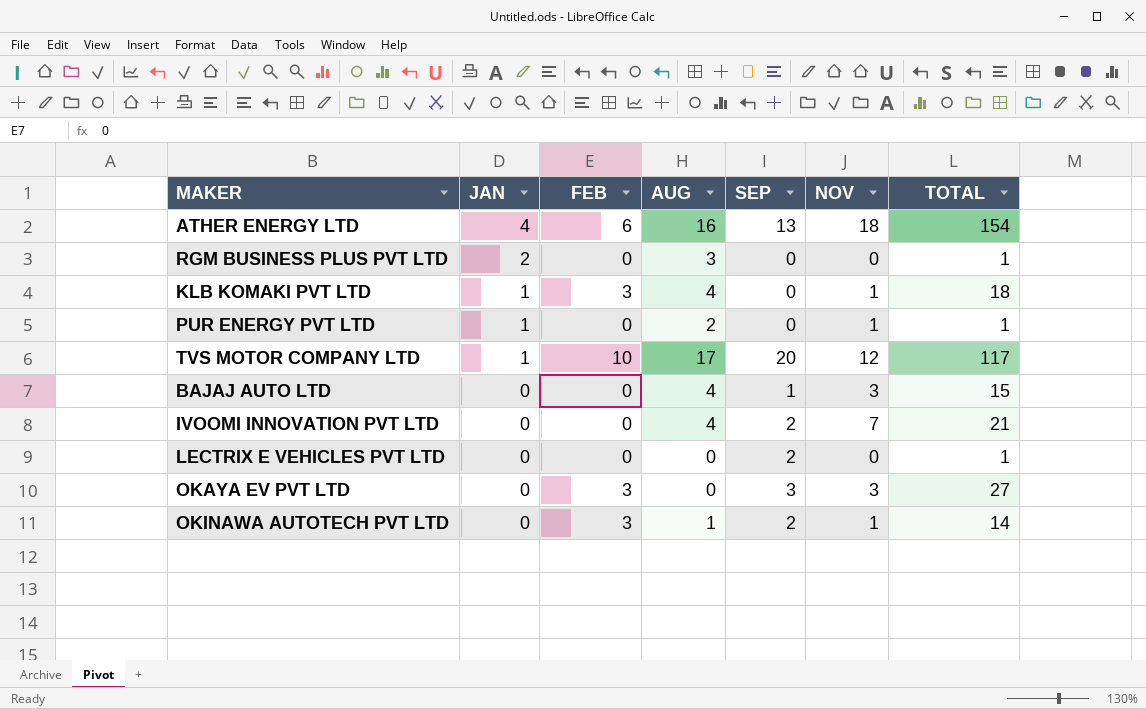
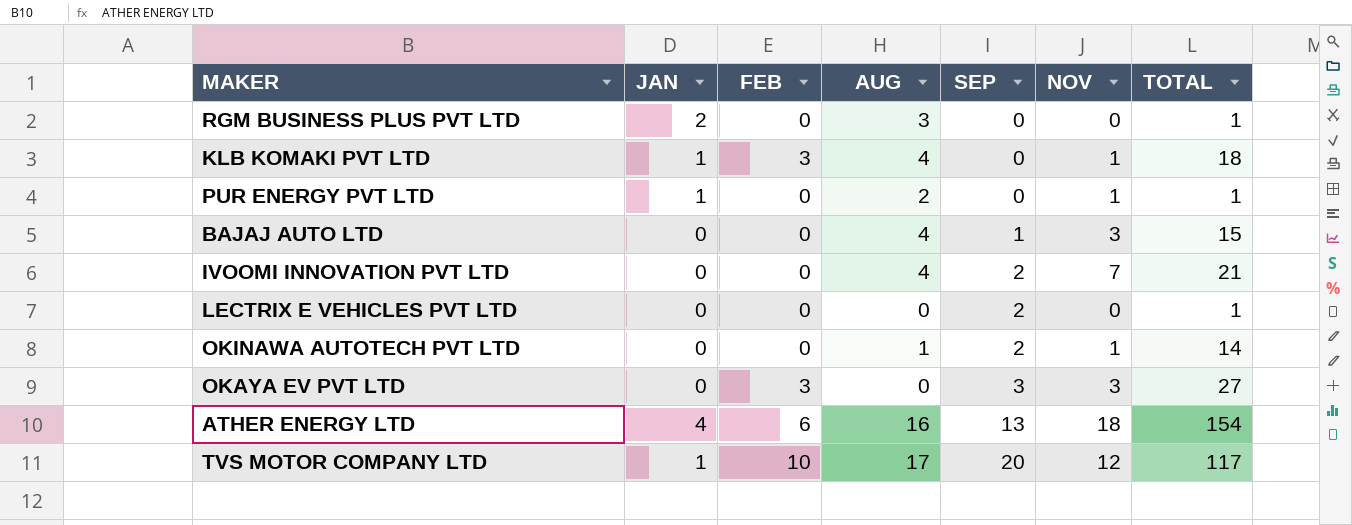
row order: JAN descending -> SEP ascending
OKINAWA AUTOTECH PVT LTD | FEB: 3 -> 0

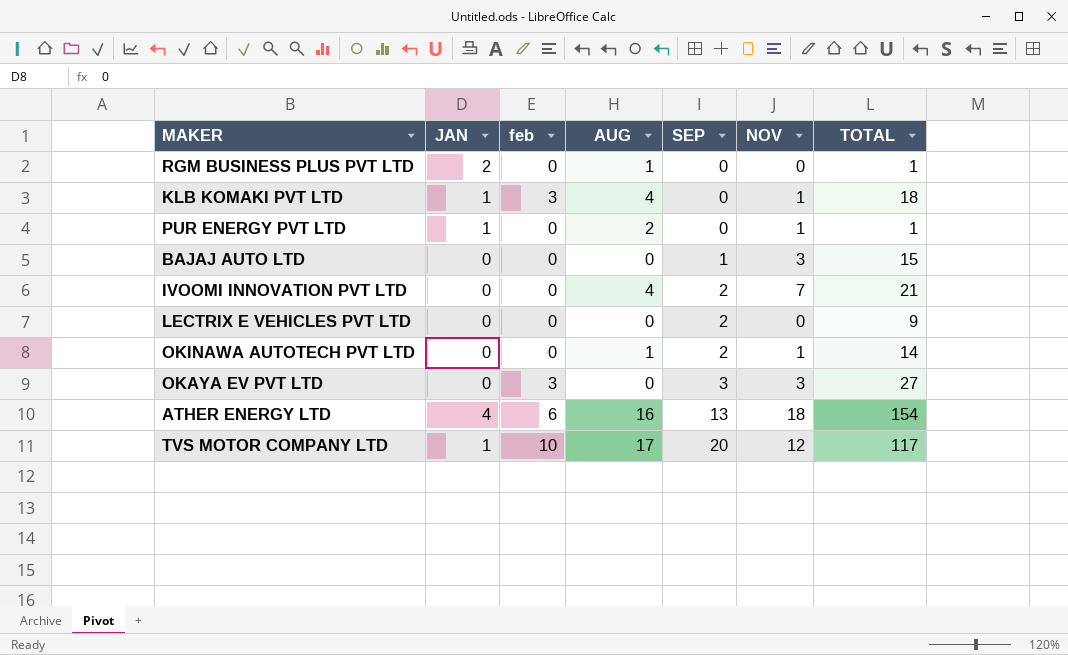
column name: FEB -> feb
RGM BUSINESS PLUS PVT LTD | AUG: 3 -> 1
BAJAJ AUTO LTD | AUG: 4 -> 0
LECTRIX E VEHICLES PVT LTD | TOTAL: 1 -> 9

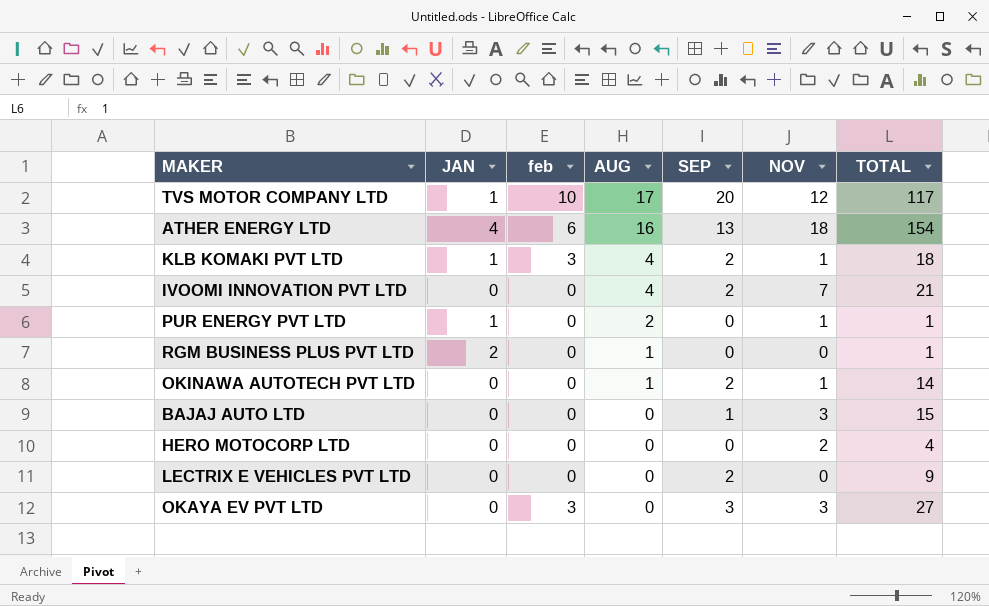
row order: SEP ascending -> AUG descending
KLB KOMAKI PVT LTD | SEP: 0 -> 2
row HERO MOTOCORP LTD: none -> 0 | 0 | 0 | 0 | 2 | 4

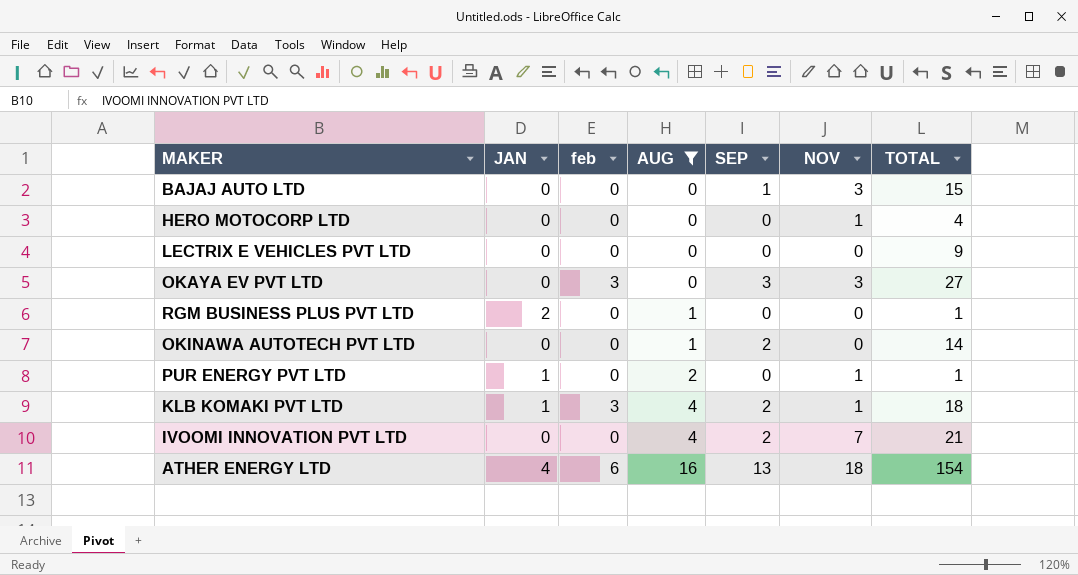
filter: none -> AUG != 17
row order: AUG descending -> AUG ascending
HERO MOTOCORP LTD | NOV: 2 -> 1
LECTRIX E VEHICLES PVT LTD | SEP: 2 -> 0
OKINAWA AUTOTECH PVT LTD | NOV: 1 -> 0

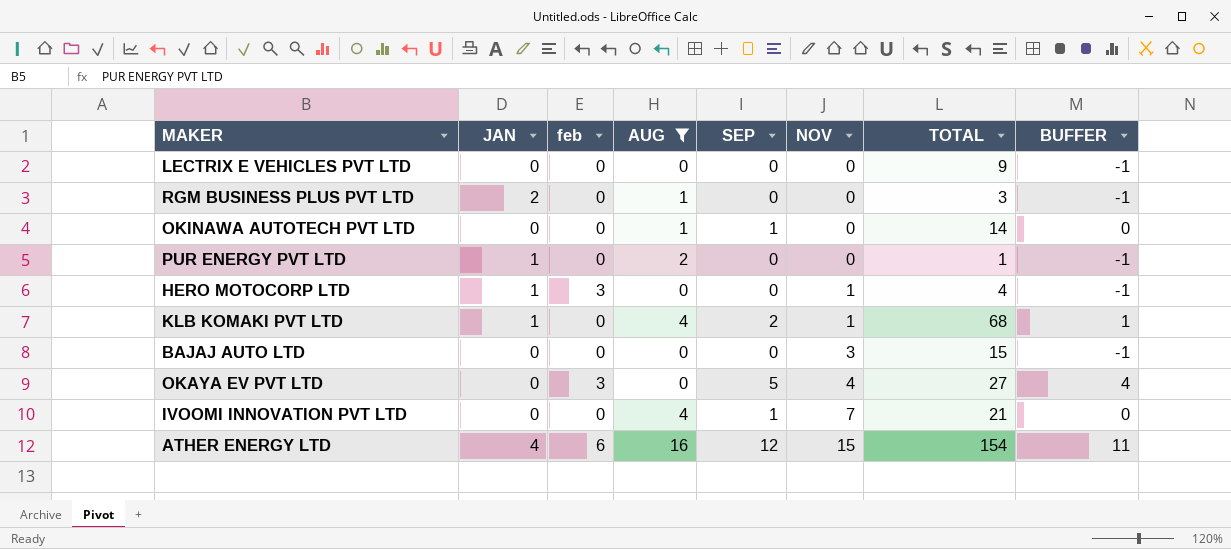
row order: AUG ascending -> NOV ascending
column BUFFER | formula: none -> [SEP] - 1
RGM BUSINESS PLUS PVT LTD | TOTAL: 1 -> 3
OKINAWA AUTOTECH PVT LTD | SEP: 2 -> 1
PUR ENERGY PVT LTD | NOV: 1 -> 0
HERO MOTOCORP LTD | JAN: 0 -> 1
HERO MOTOCORP LTD | feb: 0 -> 3
KLB KOMAKI PVT LTD | feb: 3 -> 0
KLB KOMAKI PVT LTD | TOTAL: 18 -> 68
BAJAJ AUTO LTD | SEP: 1 -> 0
OKAYA EV PVT LTD | SEP: 3 -> 5
OKAYA EV PVT LTD | NOV: 3 -> 4
IVOOMI INNOVATION PVT LTD | SEP: 2 -> 1
ATHER ENERGY LTD | SEP: 13 -> 12
ATHER ENERGY LTD | NOV: 18 -> 15

